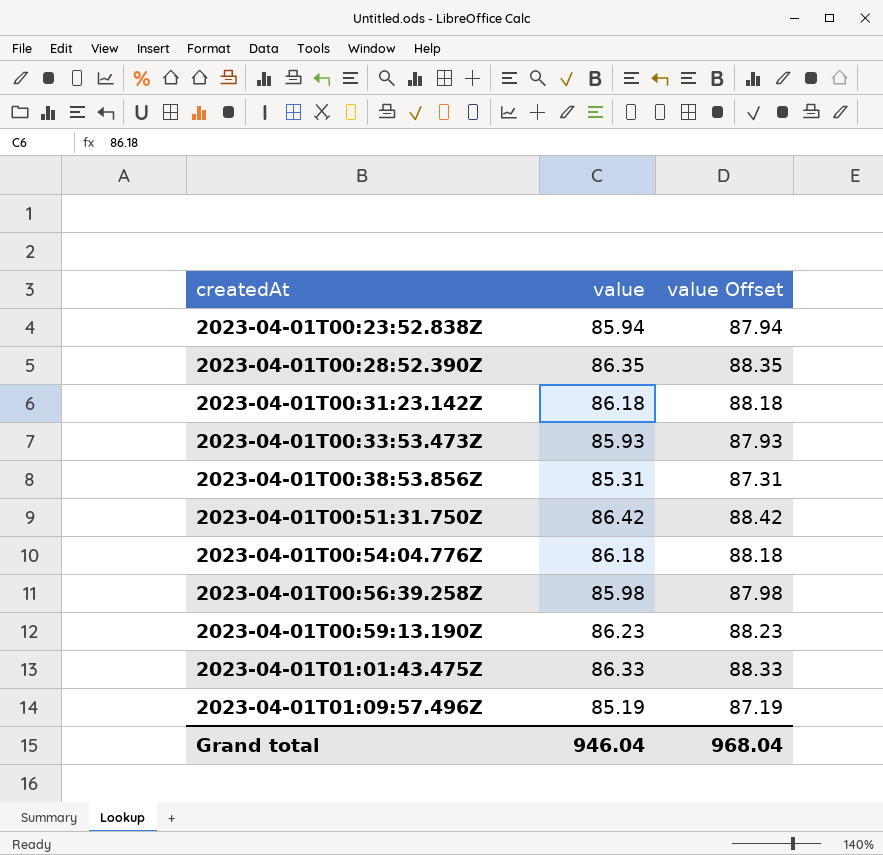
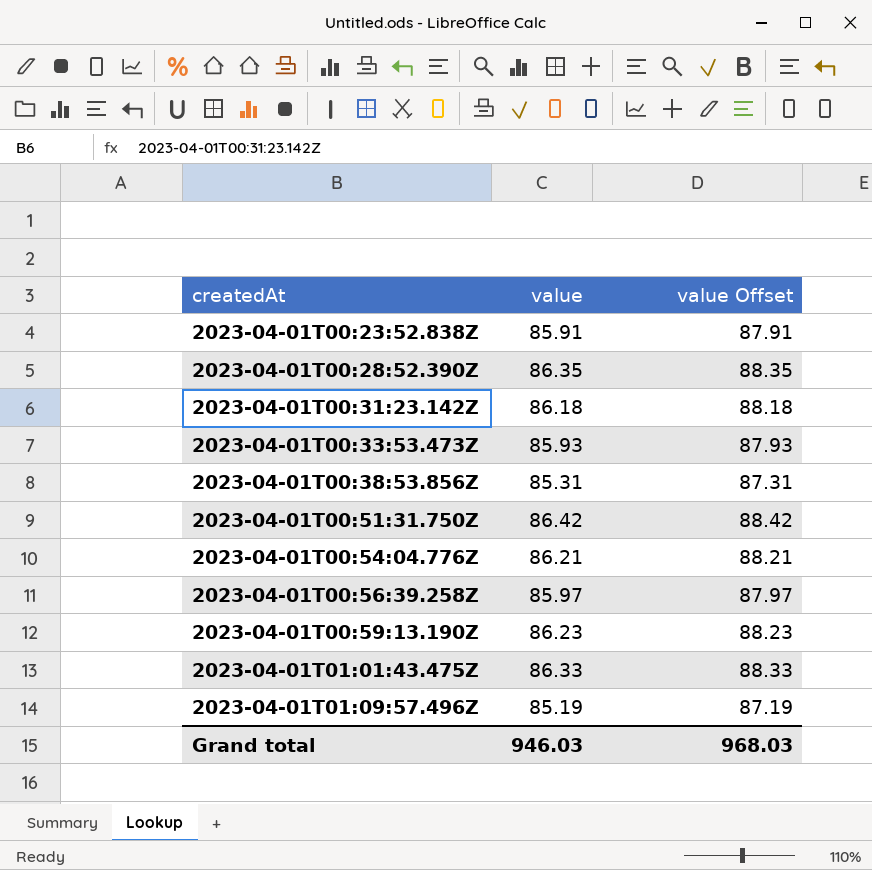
2023-04-01T00:23:52.838Z | value: 85.94 -> 85.91
2023-04-01T00:23:52.838Z | value Offset: 87.94 -> 87.91
2023-04-01T00:54:04.776Z | value: 86.18 -> 86.21
2023-04-01T00:54:04.776Z | value Offset: 88.18 -> 88.21
2023-04-01T00:56:39.258Z | value: 85.98 -> 85.97
2023-04-01T00:56:39.258Z | value Offset: 87.98 -> 87.97
Grand total | value: 946.04 -> 946.03
Grand total | value Offset: 968.04 -> 968.03

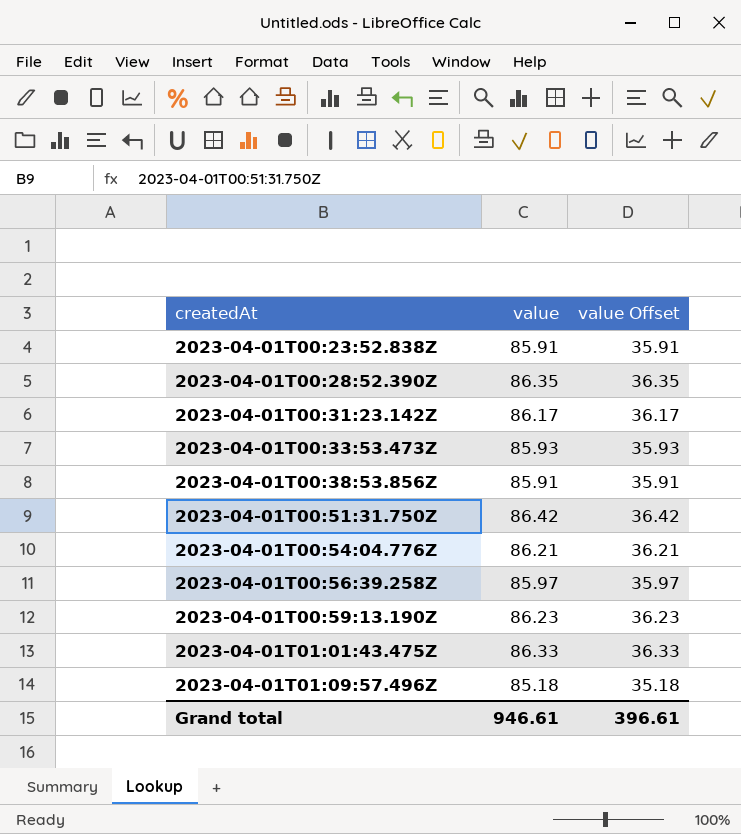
column value Offset | formula: [value] + 2 -> [value] - 50
2023-04-01T00:31:23.142Z | value: 86.18 -> 86.17
2023-04-01T00:38:53.856Z | value: 85.31 -> 85.91
2023-04-01T01:09:57.496Z | value: 85.19 -> 85.18
Grand total | value: 946.03 -> 946.61
Grand total | value Offset: 968.03 -> 396.61

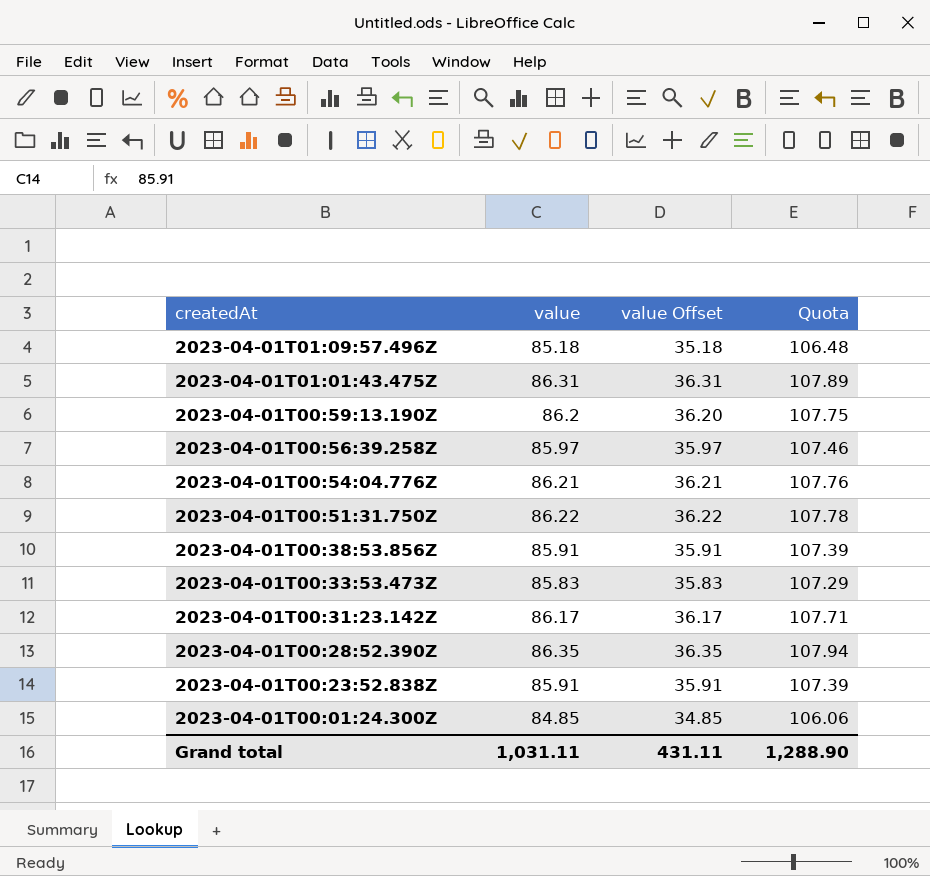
row order: createdAt ascending -> createdAt descending
column Quota | formula: none -> [value] * 1.25
2023-04-01T01:01:43.475Z | value: 86.33 -> 86.31
2023-04-01T01:01:43.475Z | value Offset: 36.33 -> 36.31
2023-04-01T00:59:13.190Z | value: 86.23 -> 86.2
2023-04-01T00:59:13.190Z | value Offset: 36.23 -> 36.20
2023-04-01T00:51:31.750Z | value: 86.42 -> 86.22
2023-04-01T00:51:31.750Z | value Offset: 36.42 -> 36.22
2023-04-01T00:33:53.473Z | value: 85.93 -> 85.83
2023-04-01T00:33:53.473Z | value Offset: 35.93 -> 35.83
row 2023-04-01T00:01:24.300Z: none -> 84.85 | 34.85 | 106.06
Grand total | value: 946.61 -> 1,031.11
Grand total | value Offset: 396.61 -> 431.11

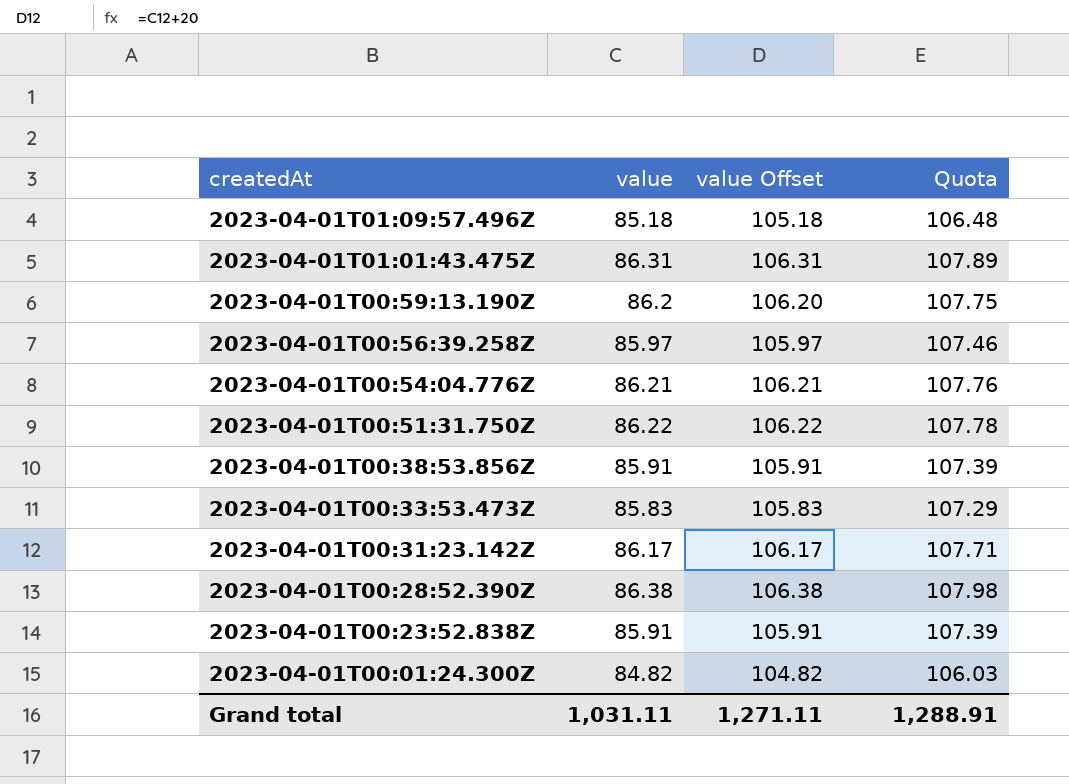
column value Offset | formula: [value] - 50 -> [value] + 20
2023-04-01T00:28:52.390Z | value: 86.35 -> 86.38
2023-04-01T00:28:52.390Z | Quota: 107.94 -> 107.98
2023-04-01T00:01:24.300Z | value: 84.85 -> 84.82
2023-04-01T00:01:24.300Z | Quota: 106.06 -> 106.03
Grand total | value Offset: 431.11 -> 1,271.11
Grand total | Quota: 1,288.90 -> 1,288.91

